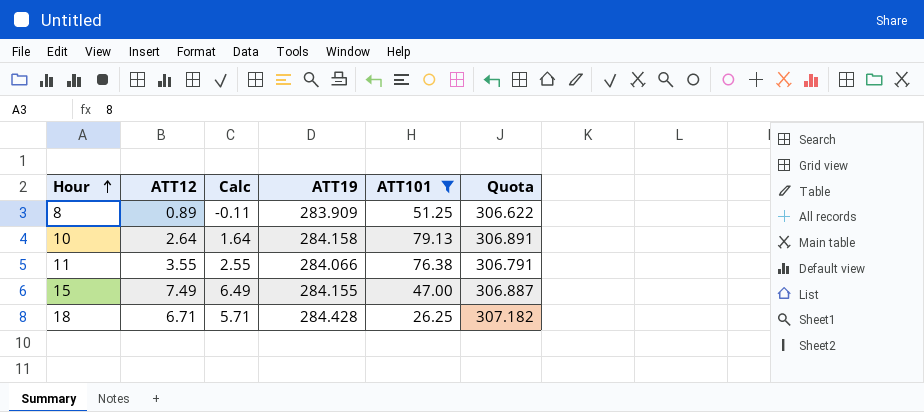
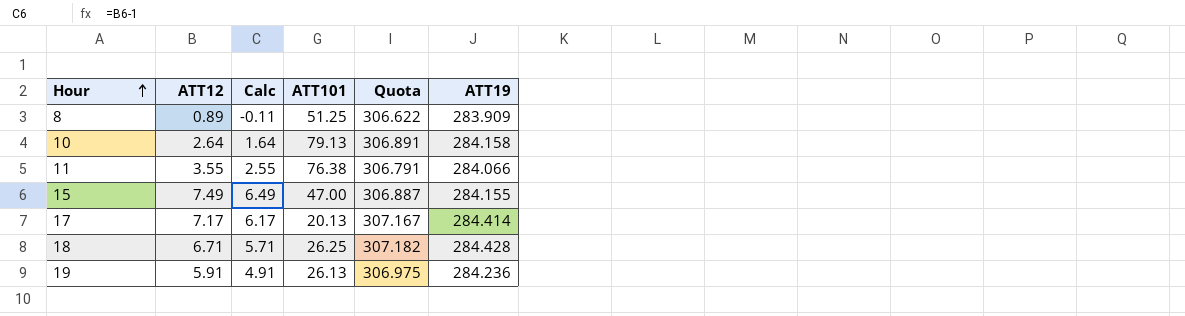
filter: ATT101 >= 26.25 -> none
column ATT19 | position: 4 -> 6

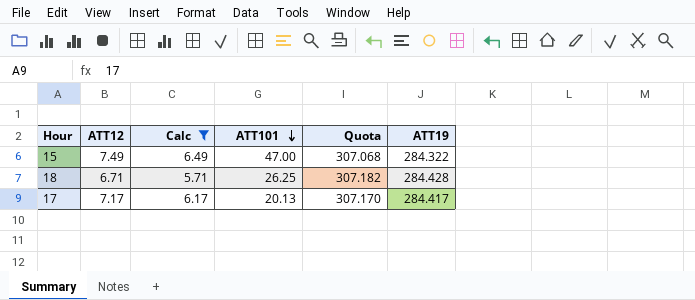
filter: none -> Calc >= 5.71
row order: Hour ascending -> ATT101 descending
15 | Quota: 306.887 -> 307.068
15 | ATT19: 284.155 -> 284.322
17 | Quota: 307.167 -> 307.170
17 | ATT19: 284.414 -> 284.417

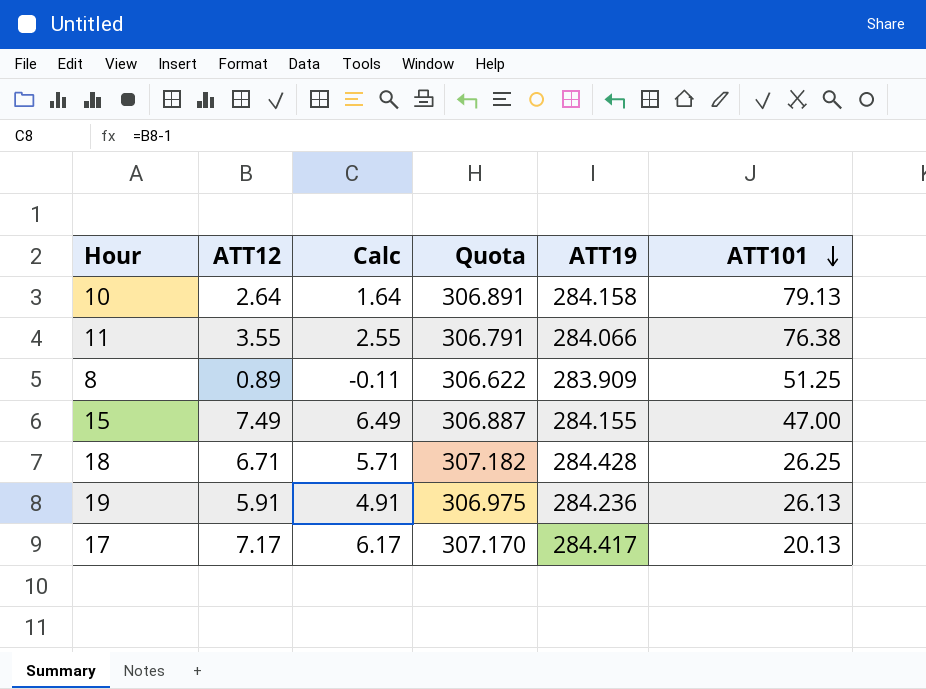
filter: Calc >= 5.71 -> none
column ATT101 | position: 4 -> 6
15 | Quota: 307.068 -> 306.887
15 | ATT19: 284.322 -> 284.155

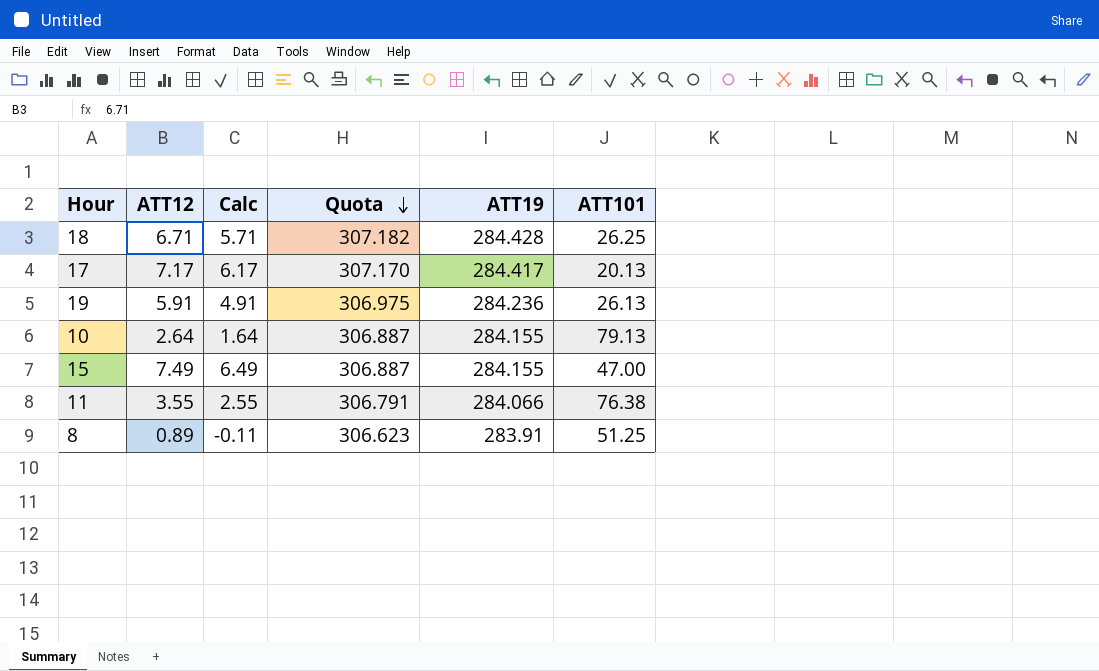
row order: ATT101 descending -> Quota descending
10 | Quota: 306.891 -> 306.887
10 | ATT19: 284.158 -> 284.155
8 | Quota: 306.622 -> 306.623
8 | ATT19: 283.909 -> 283.91

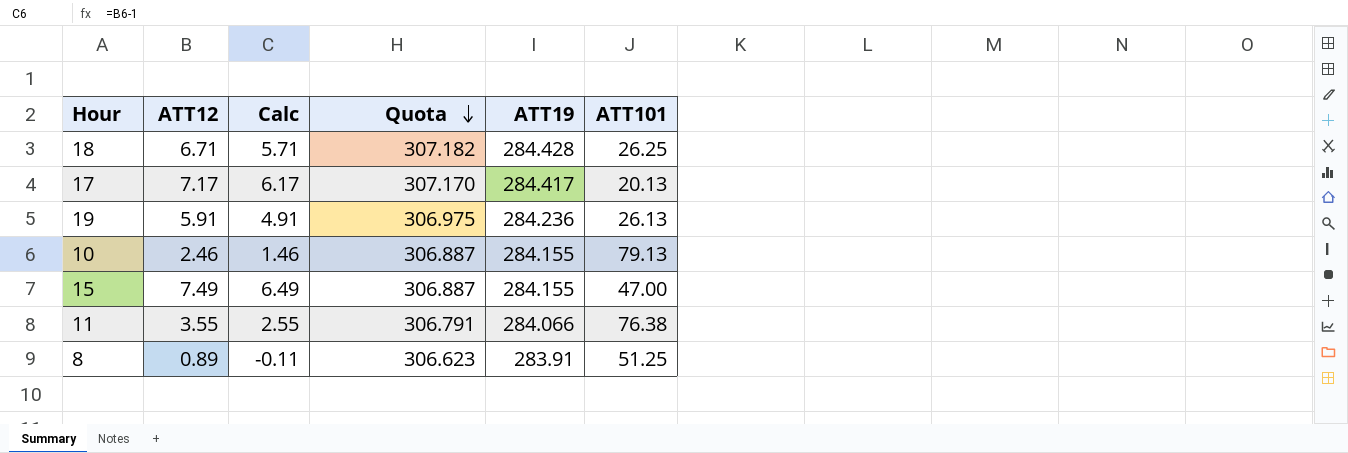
10 | ATT12: 2.64 -> 2.46
10 | Calc: 1.64 -> 1.46

